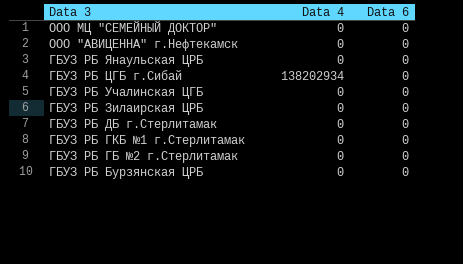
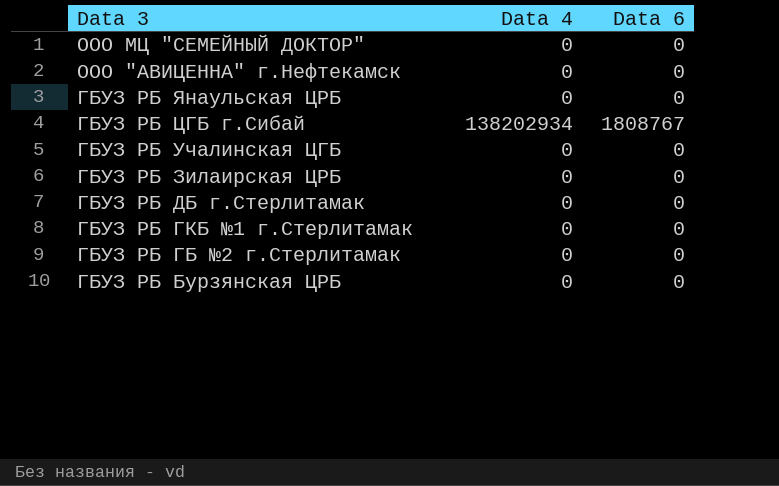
ГБУЗ РБ ЦГБ г.Сибай | Data 6: 0 -> 1808767

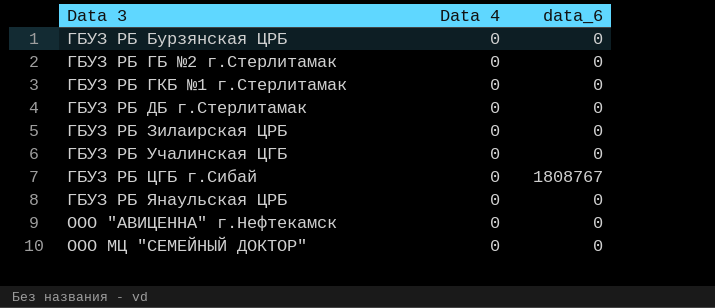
row order: Data 3 descending -> Data 3 ascending
column name: Data 6 -> data_6
ГБУЗ РБ ЦГБ г.Сибай | Data 4: 138202934 -> 0

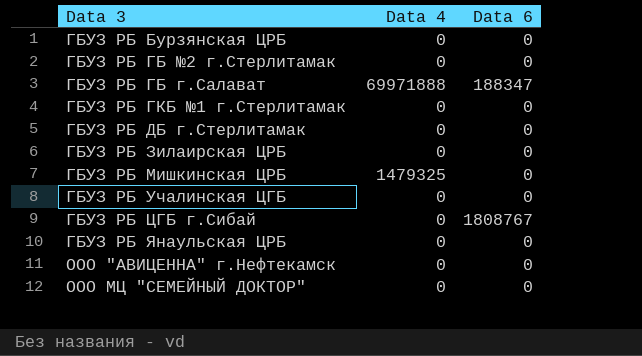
column name: data_6 -> Data 6
row ГБУЗ РБ ГБ г.Салават: none -> 69971888 | 188347
row ГБУЗ РБ Мишкинская ЦРБ: none -> 1479325 | 0

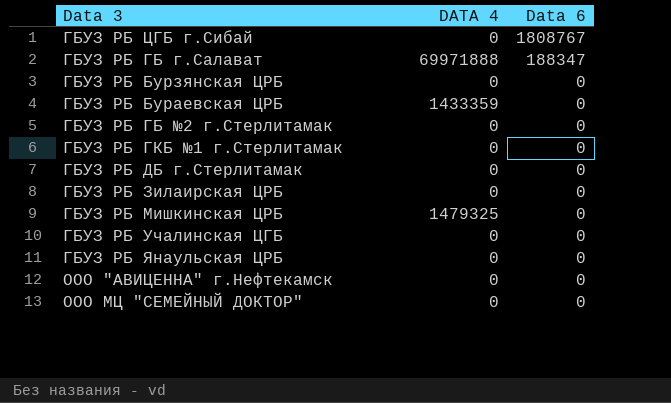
row order: Data 3 ascending -> Data 6 descending
column name: Data 4 -> DATA 4
row ГБУЗ РБ Бураевская ЦРБ: none -> 1433359 | 0

